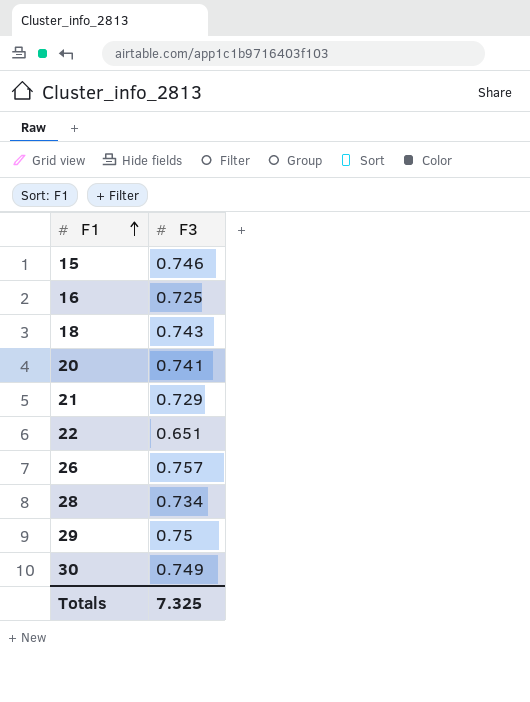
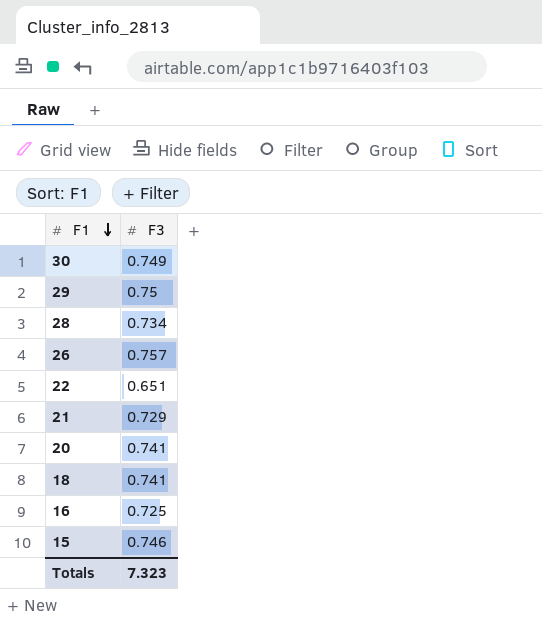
row order: F1 ascending -> F1 descending
18 | F3: 0.743 -> 0.741
Totals | F3: 7.325 -> 7.323

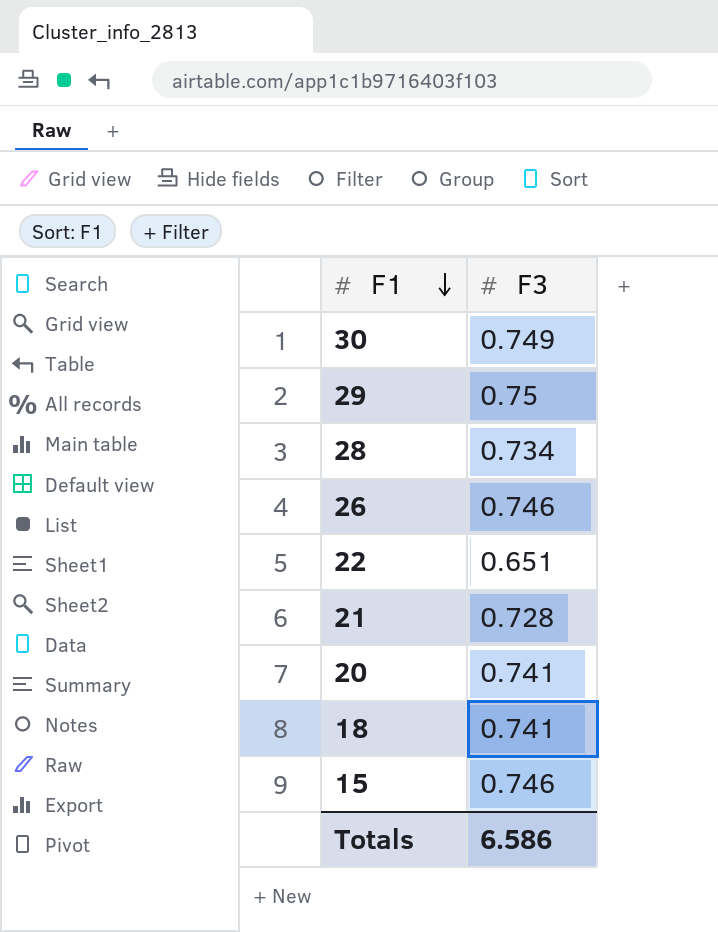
row 16: 0.725 -> none
26 | F3: 0.757 -> 0.746
21 | F3: 0.729 -> 0.728
Totals | F3: 7.323 -> 6.586

